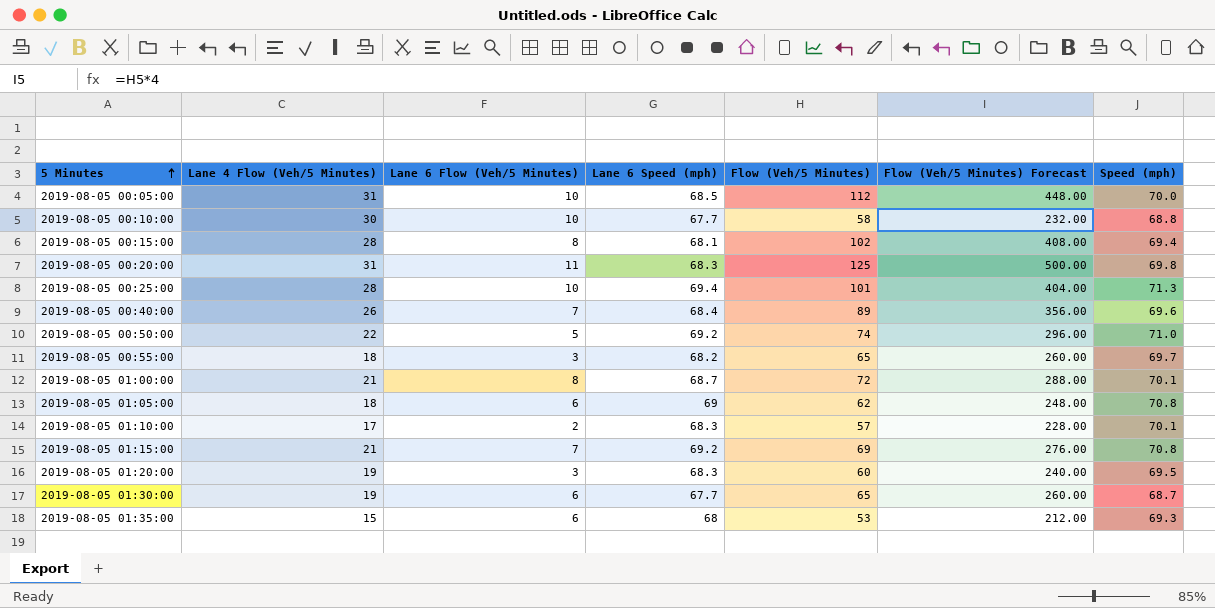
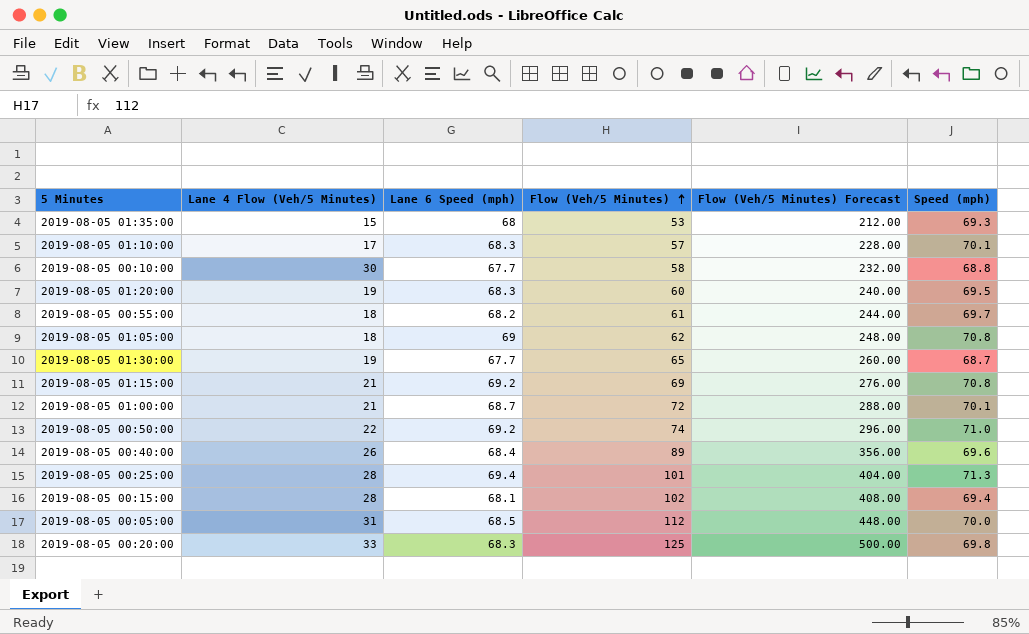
row order: 5 Minutes ascending -> Flow (Veh/5 Minutes) ascending
column Lane 6 Flow (Veh/5 Minutes) | position: 3 -> none
2019-08-05 00:55:00 | Flow (Veh/5 Minutes): 65 -> 61
2019-08-05 00:55:00 | Flow (Veh/5 Minutes) Forecast: 260.00 -> 244.00
2019-08-05 00:20:00 | Lane 4 Flow (Veh/5 Minutes): 31 -> 33

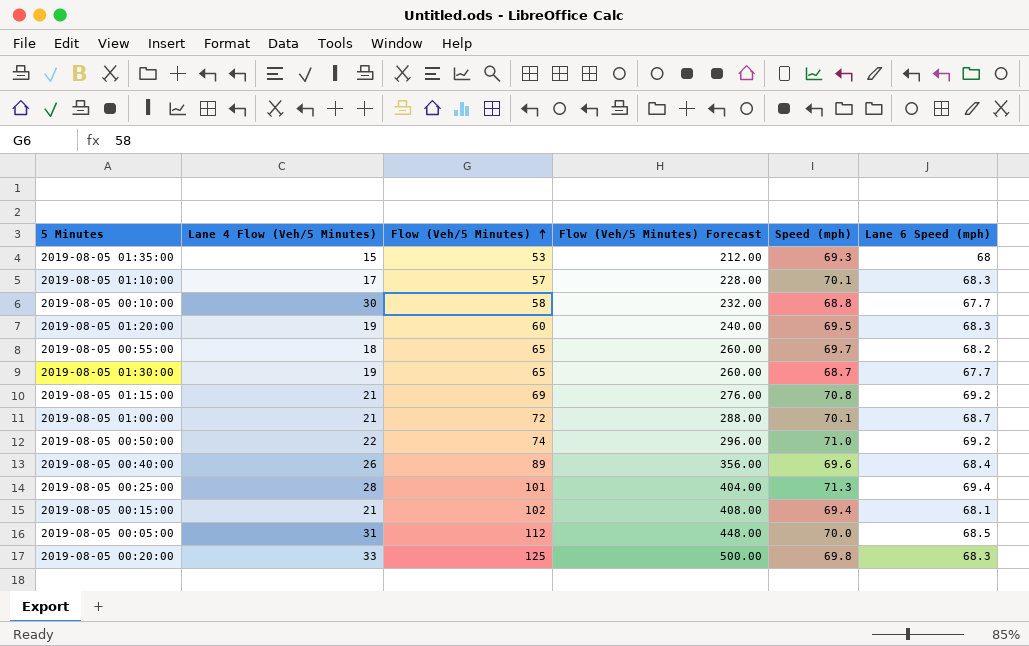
column Lane 6 Speed (mph) | position: 3 -> 6
row 2019-08-05 01:05:00: 18 | 69 | 62 | 248.00 | 70.8 -> none
2019-08-05 00:55:00 | Flow (Veh/5 Minutes): 61 -> 65
2019-08-05 00:55:00 | Flow (Veh/5 Minutes) Forecast: 244.00 -> 260.00
2019-08-05 00:15:00 | Lane 4 Flow (Veh/5 Minutes): 28 -> 21

